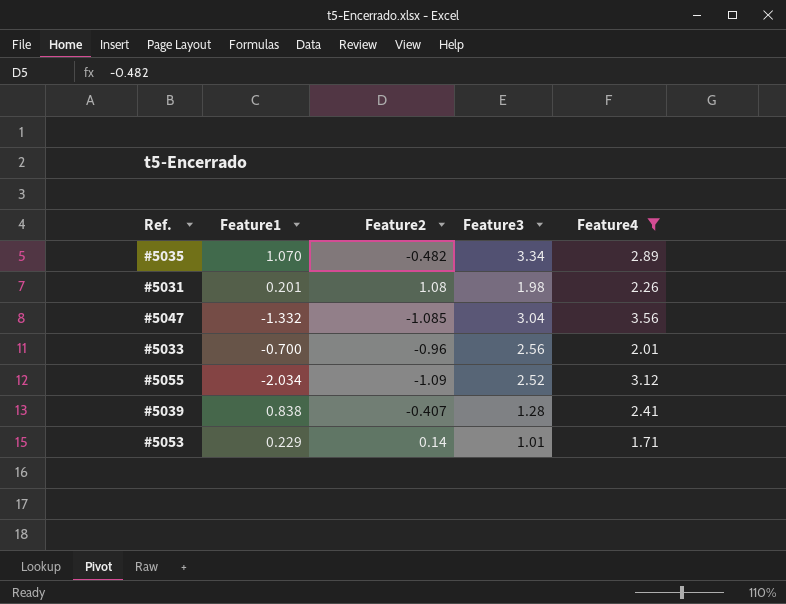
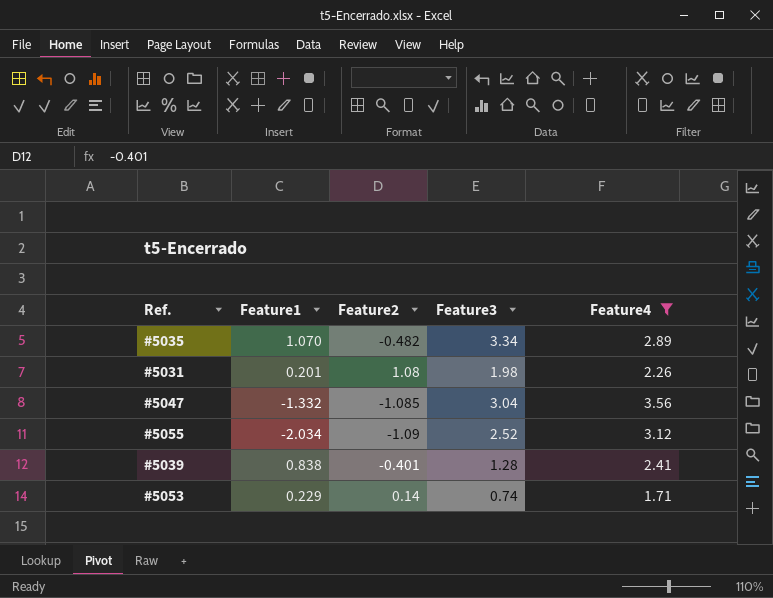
row #5033: -0.700 | -0.96 | 2.56 | 2.01 -> none
#5039 | Feature2: -0.407 -> -0.401
#5053 | Feature3: 1.01 -> 0.74

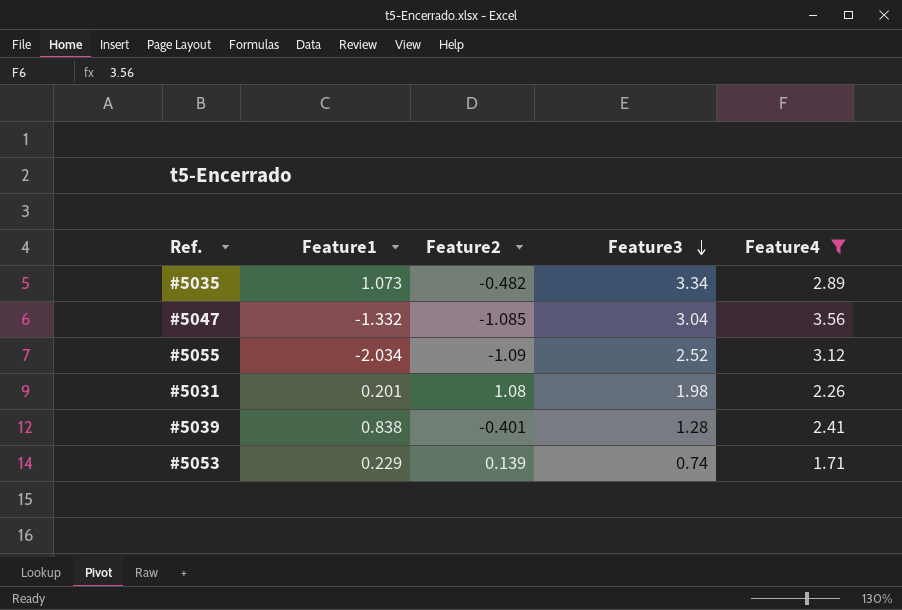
row order: none -> Feature3 descending
#5035 | Feature1: 1.070 -> 1.073
#5053 | Feature2: 0.14 -> 0.139

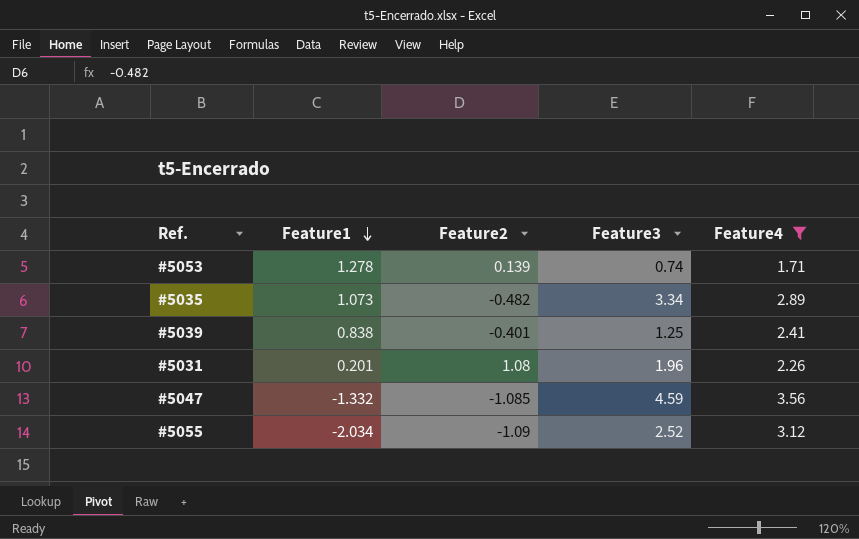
row order: Feature3 descending -> Feature1 descending
#5053 | Feature1: 0.229 -> 1.278
#5039 | Feature3: 1.28 -> 1.25
#5031 | Feature3: 1.98 -> 1.96
#5047 | Feature3: 3.04 -> 4.59

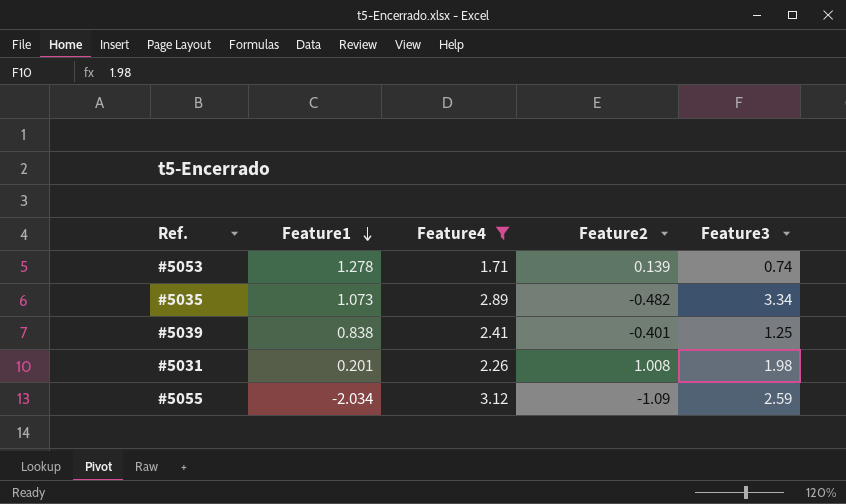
column Feature4 | position: 5 -> 3
row #5047: -1.332 | -1.085 | 4.59 | 3.56 -> none
#5031 | Feature2: 1.08 -> 1.008
#5031 | Feature3: 1.96 -> 1.98
#5055 | Feature3: 2.52 -> 2.59

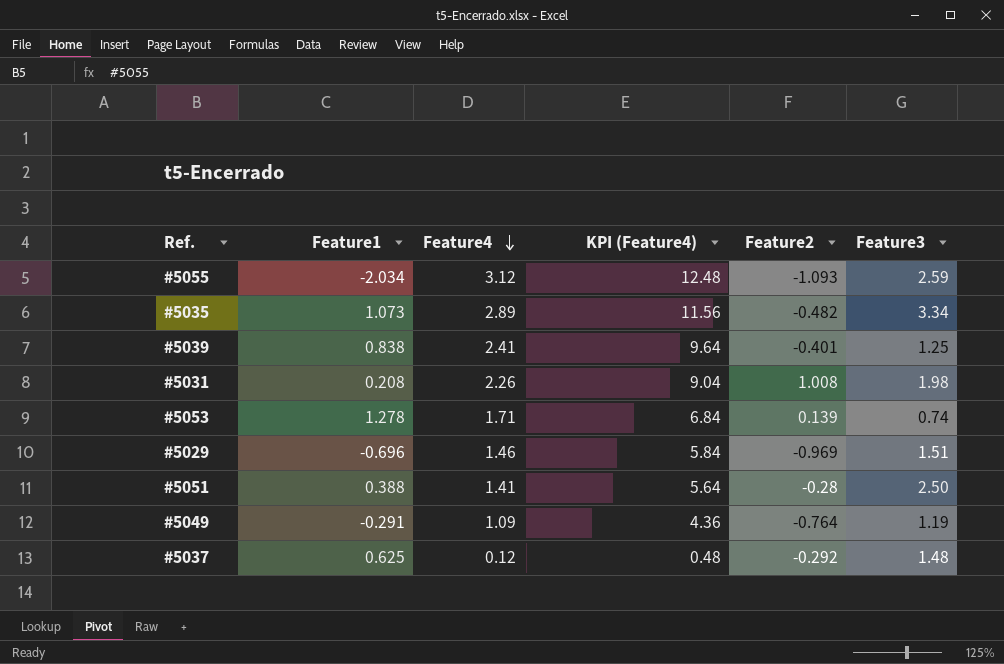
filter: Feature4 >= 1.71 -> none
row order: Feature1 descending -> Feature4 descending
column KPI (Feature4) | formula: none -> [Feature4] * 4
#5055 | Feature2: -1.09 -> -1.093
#5031 | Feature1: 0.201 -> 0.208

